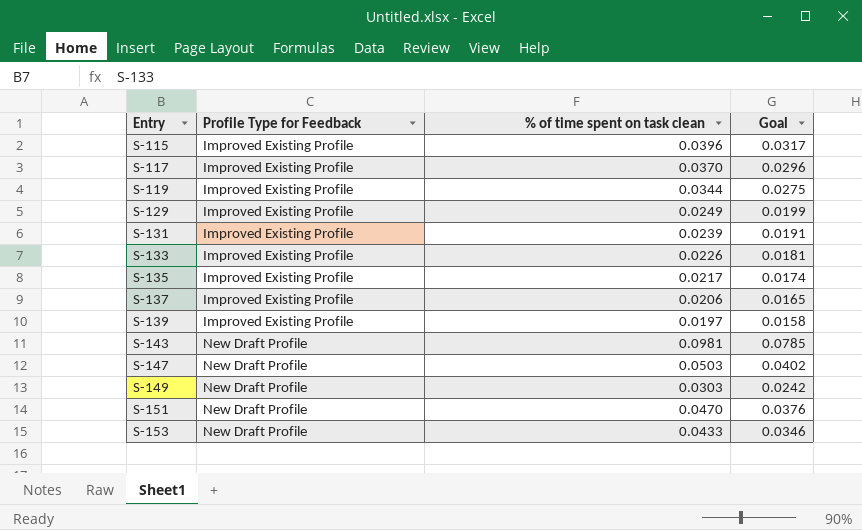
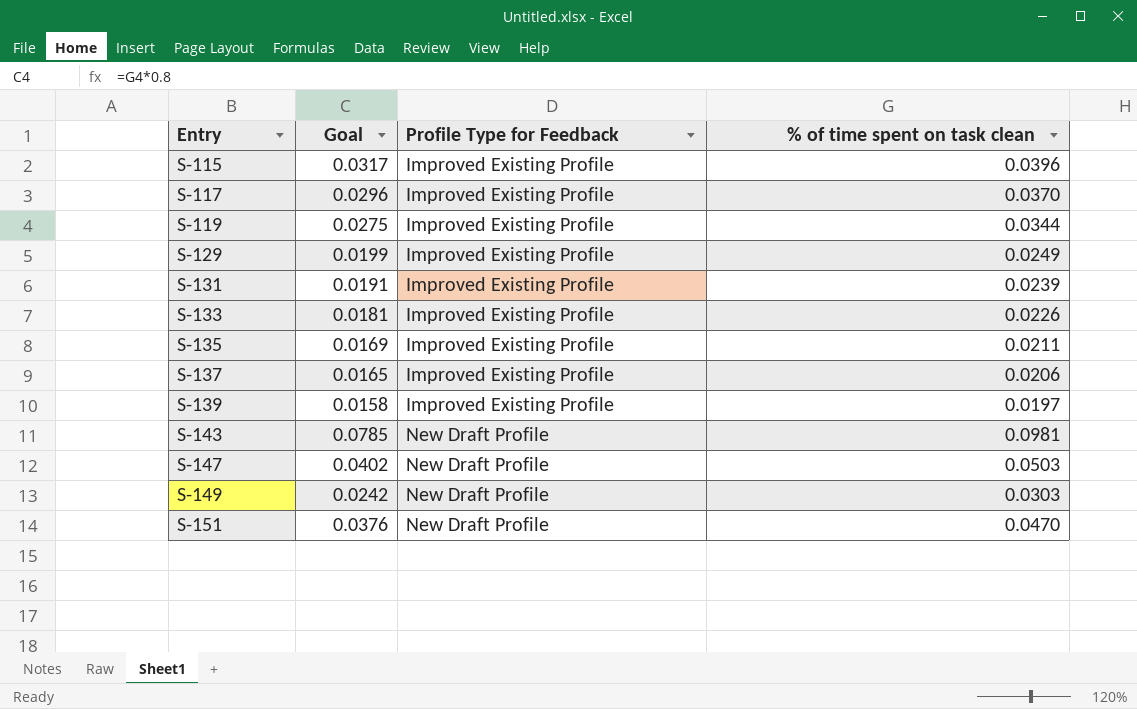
column Goal | position: 4 -> 2
row S-153: New Draft Profile | 0.0433 | 0.0346 -> none
S-135 | Goal: 0.0174 -> 0.0169
S-135 | % of time spent on task clean: 0.0217 -> 0.0211

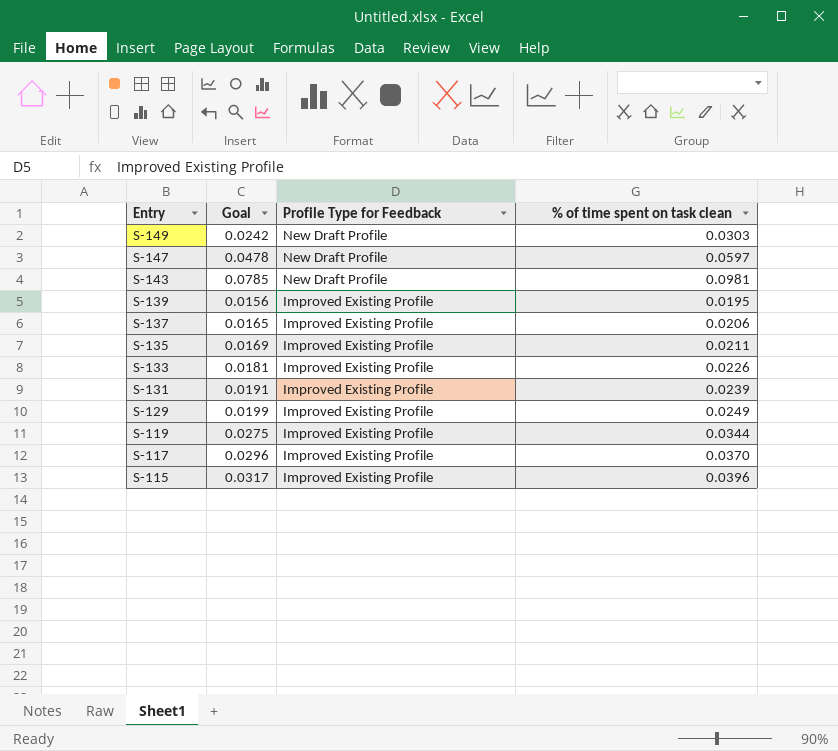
row order: Entry ascending -> Entry descending
row S-151: 0.0376 | New Draft Profile | 0.0470 -> none
S-147 | Goal: 0.0402 -> 0.0478
S-147 | % of time spent on task clean: 0.0503 -> 0.0597
S-139 | Goal: 0.0158 -> 0.0156
S-139 | % of time spent on task clean: 0.0197 -> 0.0195

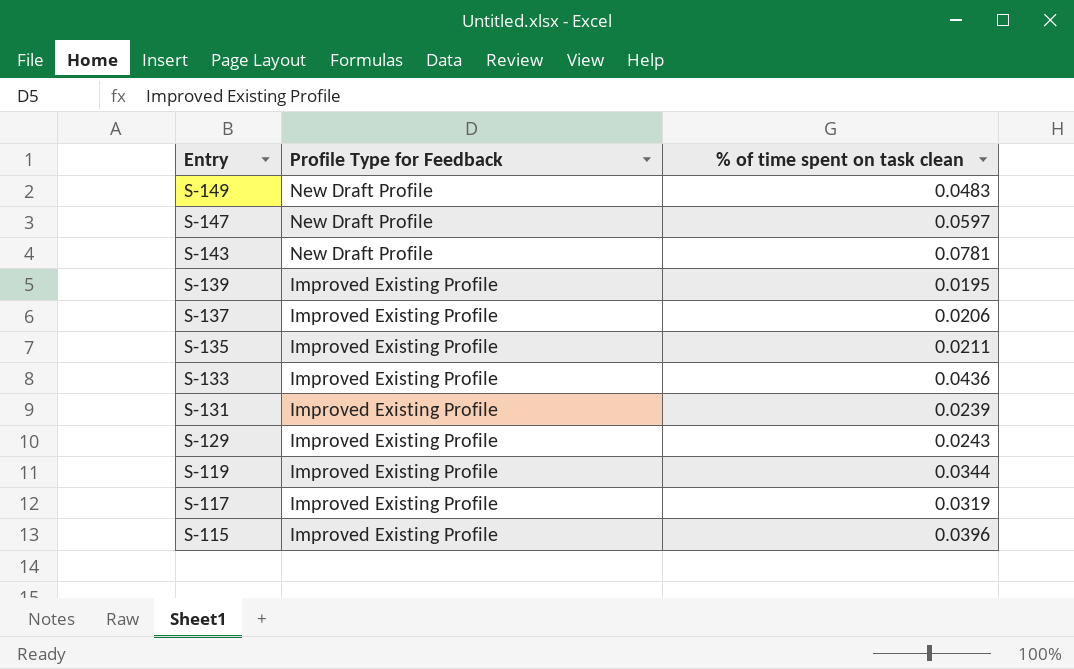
column Goal | formula: [% of time spent on task clean] * 0.8 -> none
S-149 | % of time spent on task clean: 0.0303 -> 0.0483
S-143 | % of time spent on task clean: 0.0981 -> 0.0781
S-133 | % of time spent on task clean: 0.0226 -> 0.0436
S-129 | % of time spent on task clean: 0.0249 -> 0.0243
S-117 | % of time spent on task clean: 0.0370 -> 0.0319

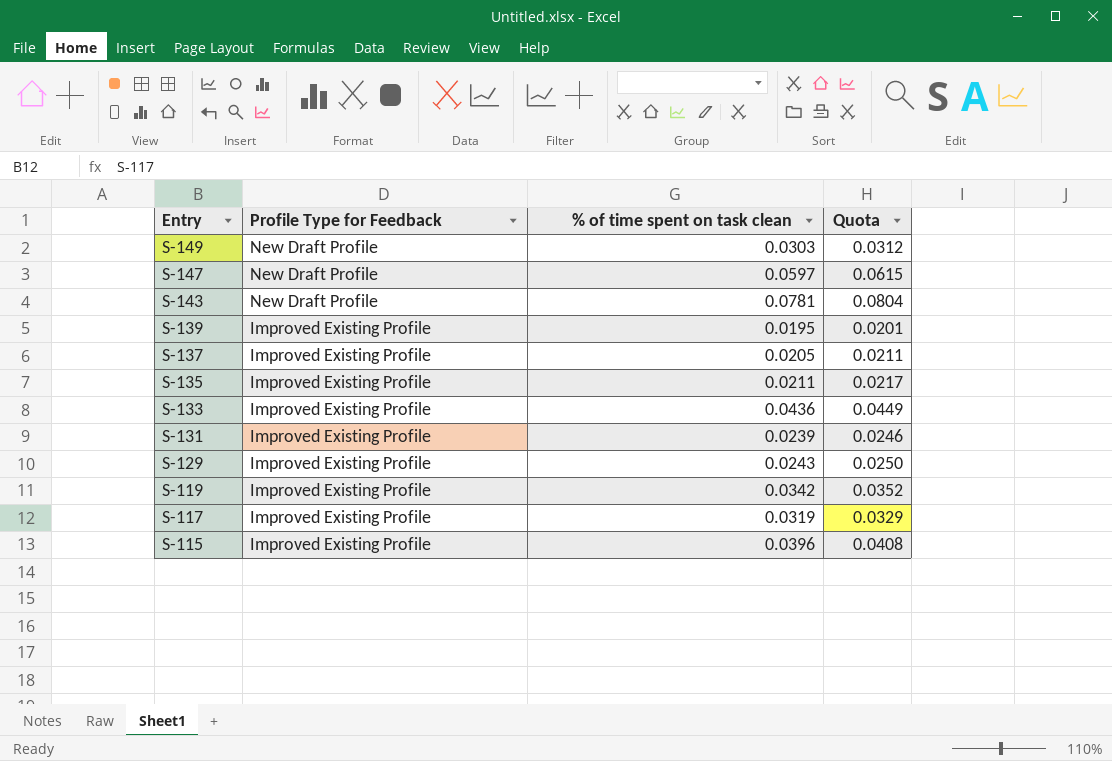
column Quota | formula: none -> [% of time spent on task clean] * 1.03
S-149 | % of time spent on task clean: 0.0483 -> 0.0303
S-137 | % of time spent on task clean: 0.0206 -> 0.0205
S-119 | % of time spent on task clean: 0.0344 -> 0.0342

